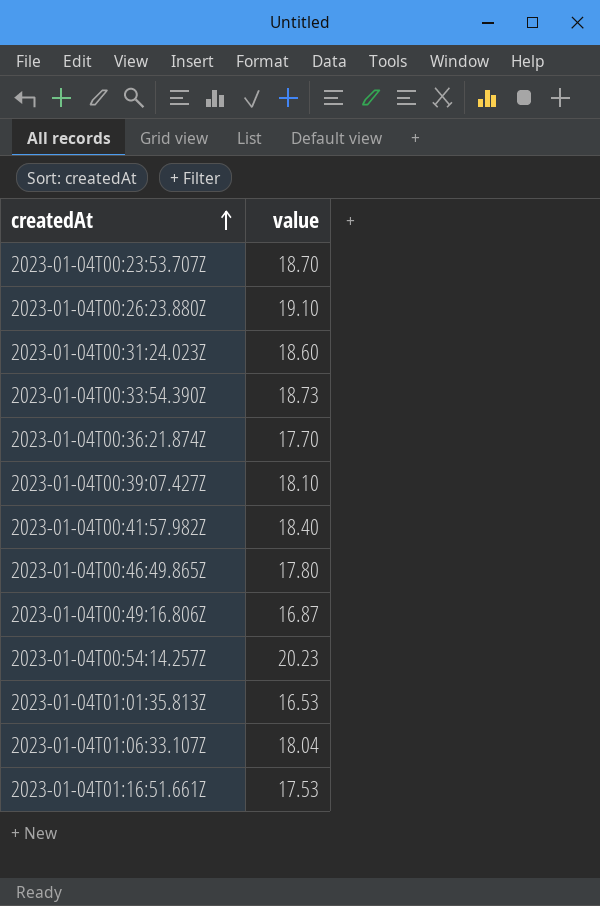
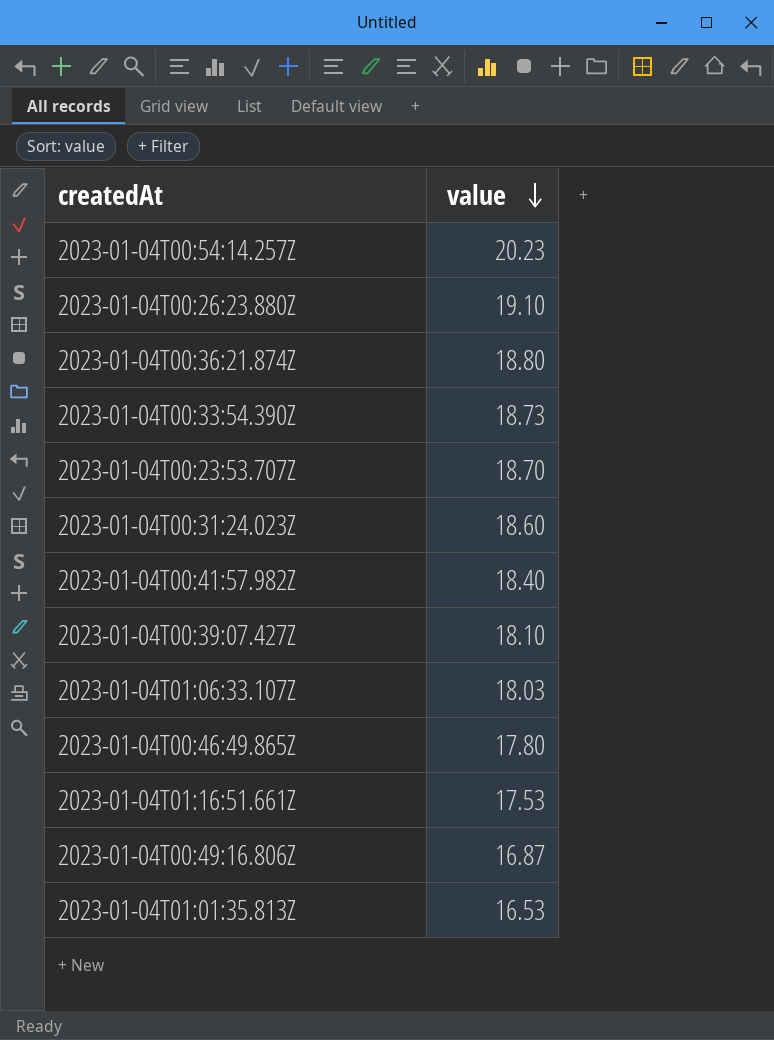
row order: createdAt ascending -> value descending
2023-01-04T00:36:21.874Z | value: 17.70 -> 18.80
2023-01-04T01:06:33.107Z | value: 18.04 -> 18.03

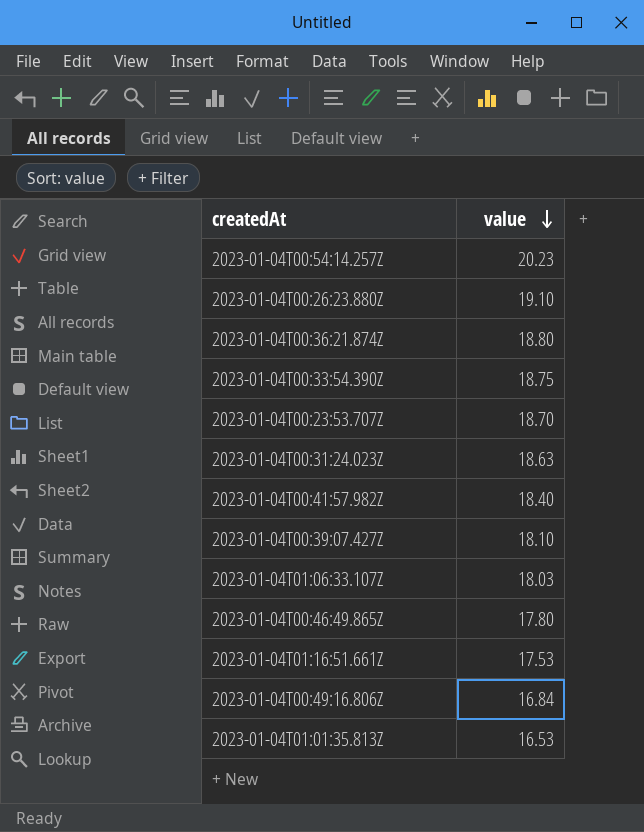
2023-01-04T00:33:54.390Z | value: 18.73 -> 18.75
2023-01-04T00:31:24.023Z | value: 18.60 -> 18.63
2023-01-04T00:49:16.806Z | value: 16.87 -> 16.84

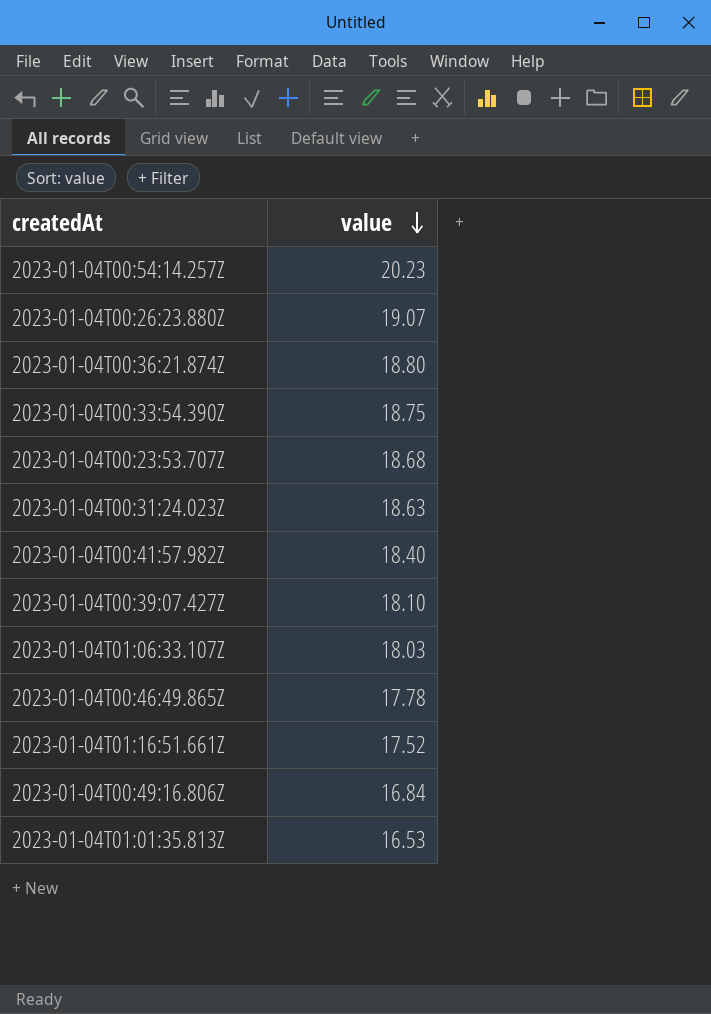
2023-01-04T00:26:23.880Z | value: 19.10 -> 19.07
2023-01-04T00:23:53.707Z | value: 18.70 -> 18.68
2023-01-04T00:46:49.865Z | value: 17.80 -> 17.78
2023-01-04T01:16:51.661Z | value: 17.53 -> 17.52

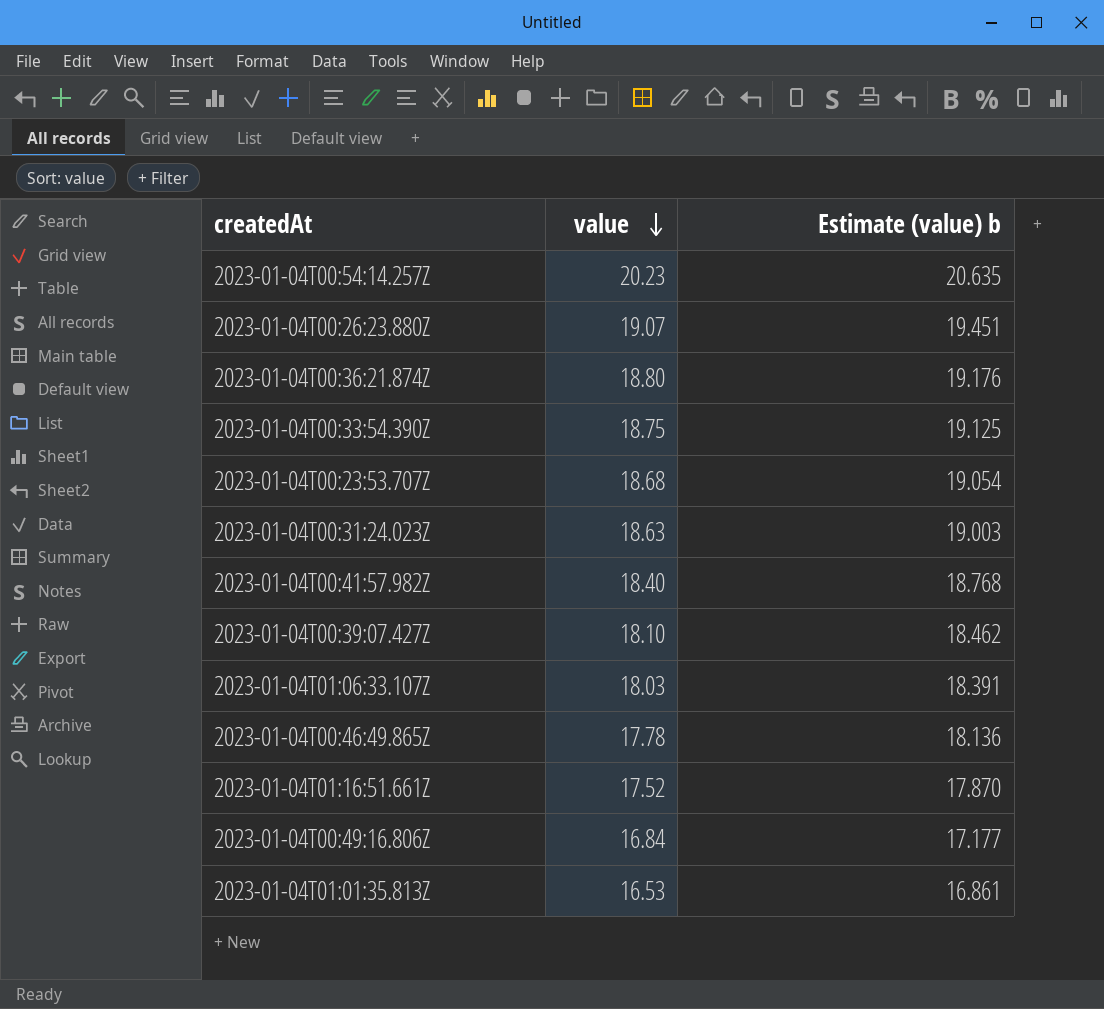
column Estimate (value) b | formula: none -> [value] * 1.02

